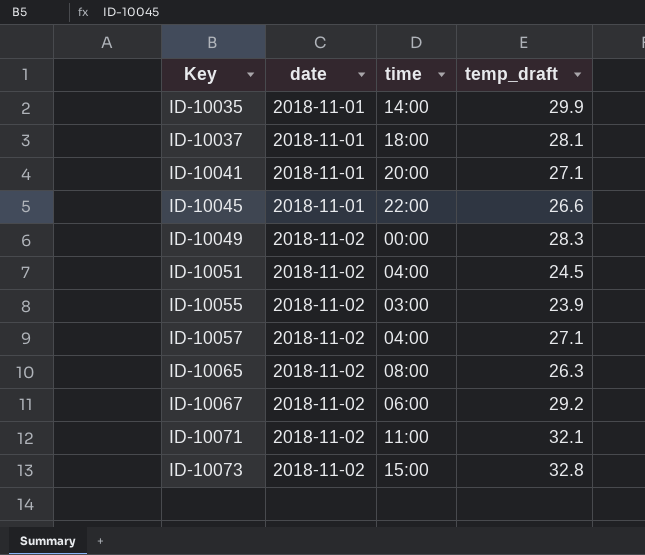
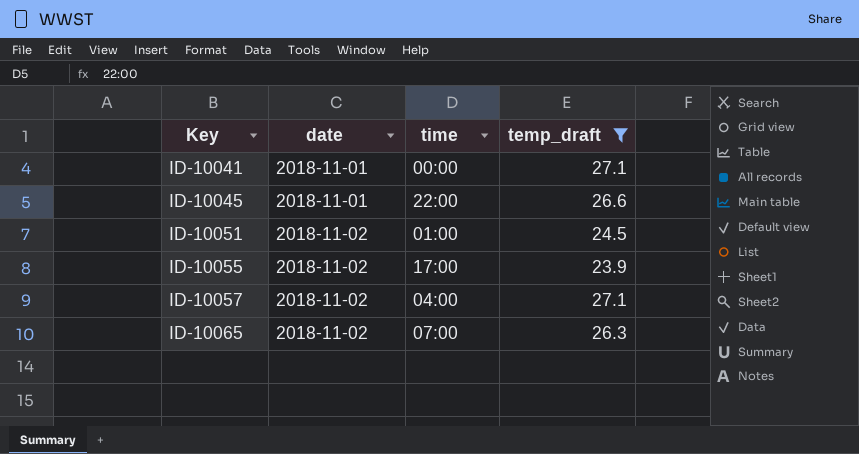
filter: none -> temp_draft <= 27.1
ID-10041 | time: 20:00 -> 00:00
ID-10051 | time: 04:00 -> 01:00
ID-10055 | time: 03:00 -> 17:00
ID-10065 | time: 08:00 -> 07:00

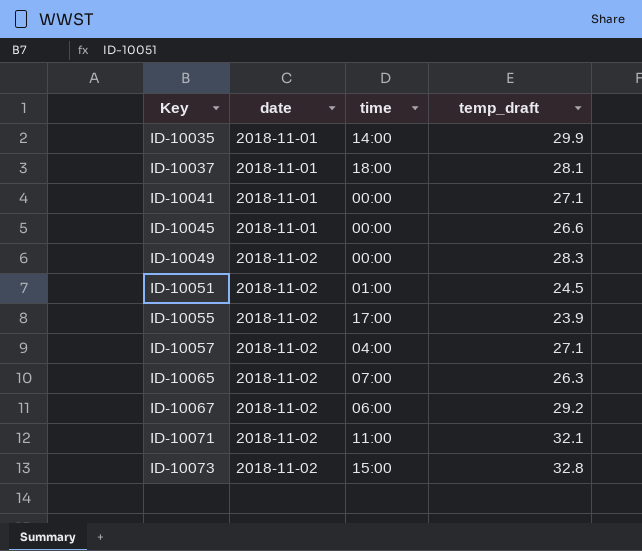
filter: temp_draft <= 27.1 -> none
ID-10045 | time: 22:00 -> 00:00

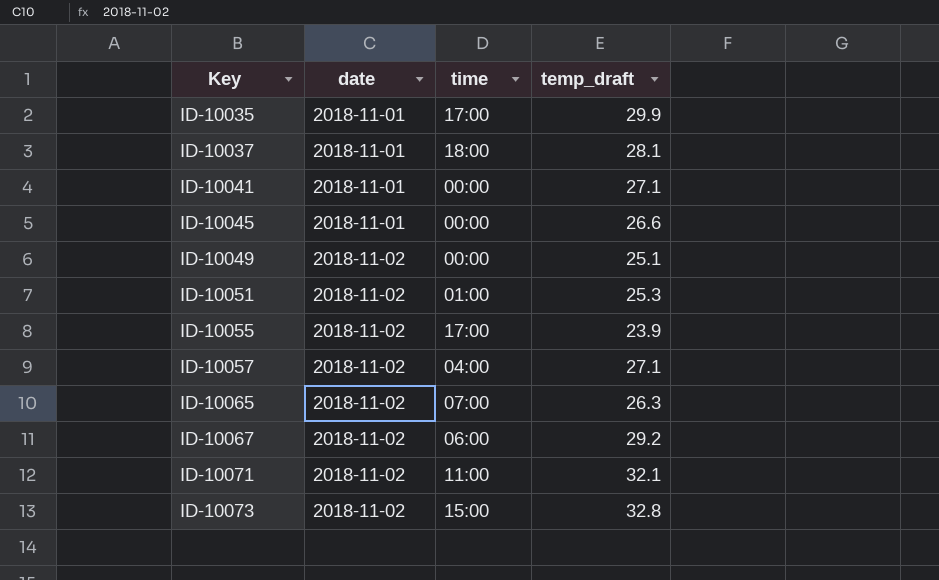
ID-10035 | time: 14:00 -> 17:00
ID-10049 | temp_draft: 28.3 -> 25.1
ID-10051 | temp_draft: 24.5 -> 25.3

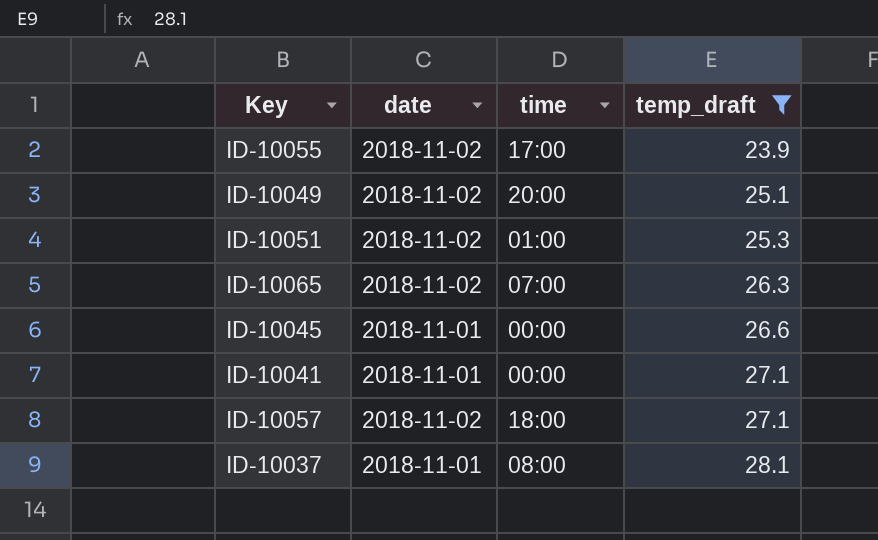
filter: none -> temp_draft <= 28.1
row order: Key ascending -> temp_draft ascending
ID-10049 | time: 00:00 -> 20:00
ID-10057 | time: 04:00 -> 18:00
ID-10037 | time: 18:00 -> 08:00

